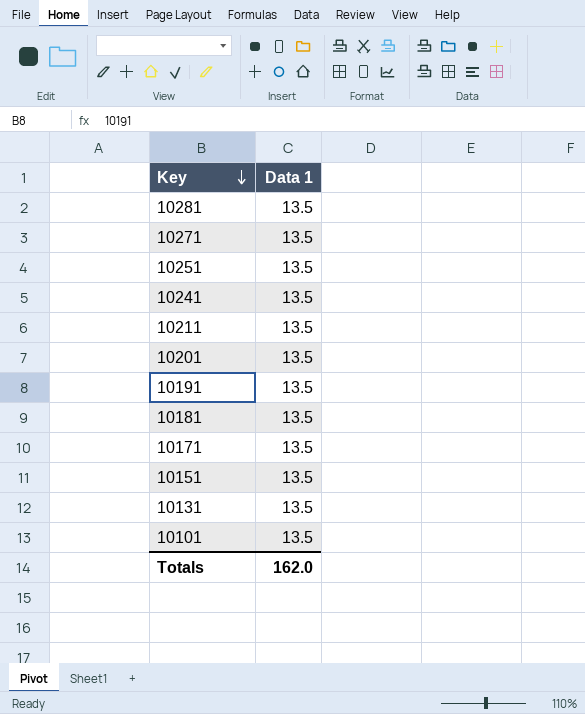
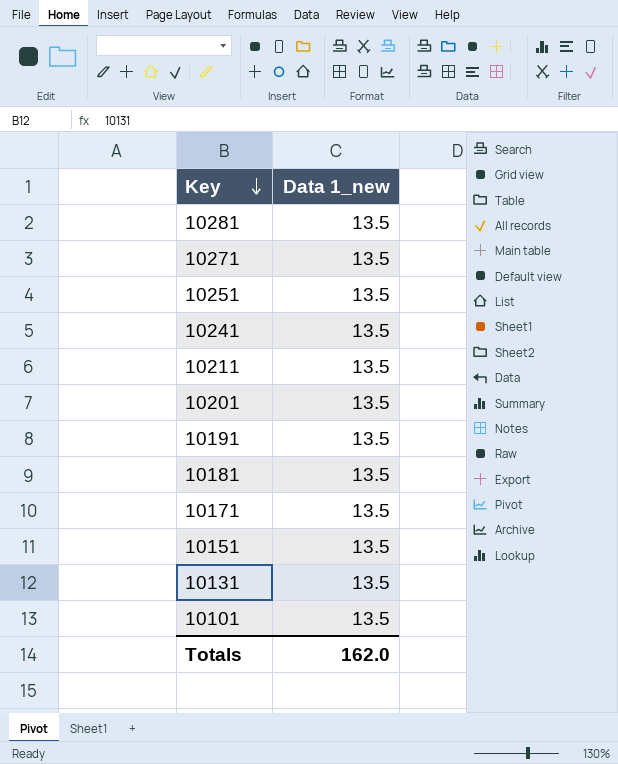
column name: Data 1 -> Data 1_new

